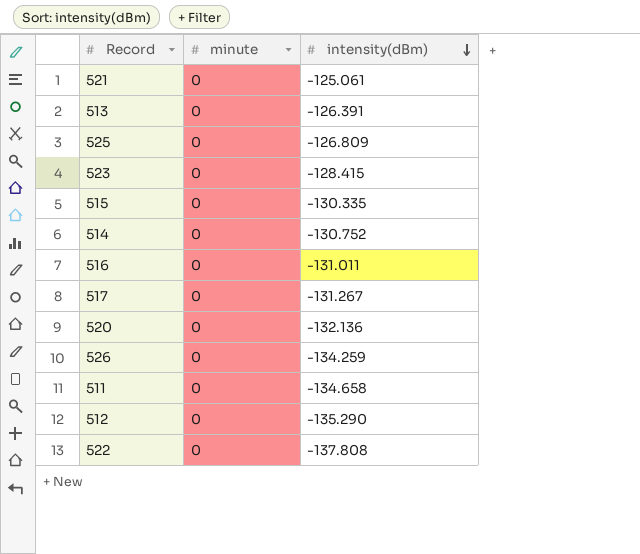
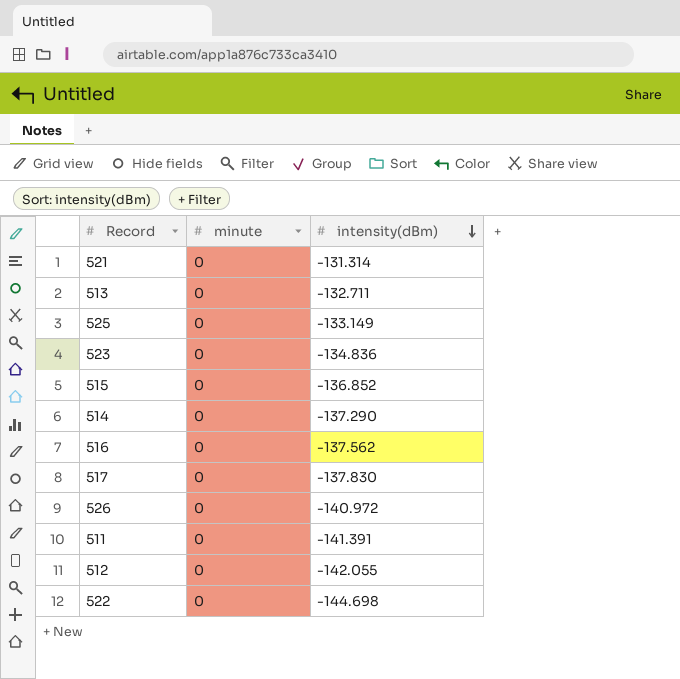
row 520: 0 | -132.136 -> none
521 | intensity(dBm): -125.061 -> -131.314
513 | intensity(dBm): -126.391 -> -132.711
525 | intensity(dBm): -126.809 -> -133.149
523 | intensity(dBm): -128.415 -> -134.836
515 | intensity(dBm): -130.335 -> -136.852
514 | intensity(dBm): -130.752 -> -137.290
516 | intensity(dBm): -131.011 -> -137.562
517 | intensity(dBm): -131.267 -> -137.830
526 | intensity(dBm): -134.259 -> -140.972
511 | intensity(dBm): -134.658 -> -141.391
512 | intensity(dBm): -135.290 -> -142.055
522 | intensity(dBm): -137.808 -> -144.698

